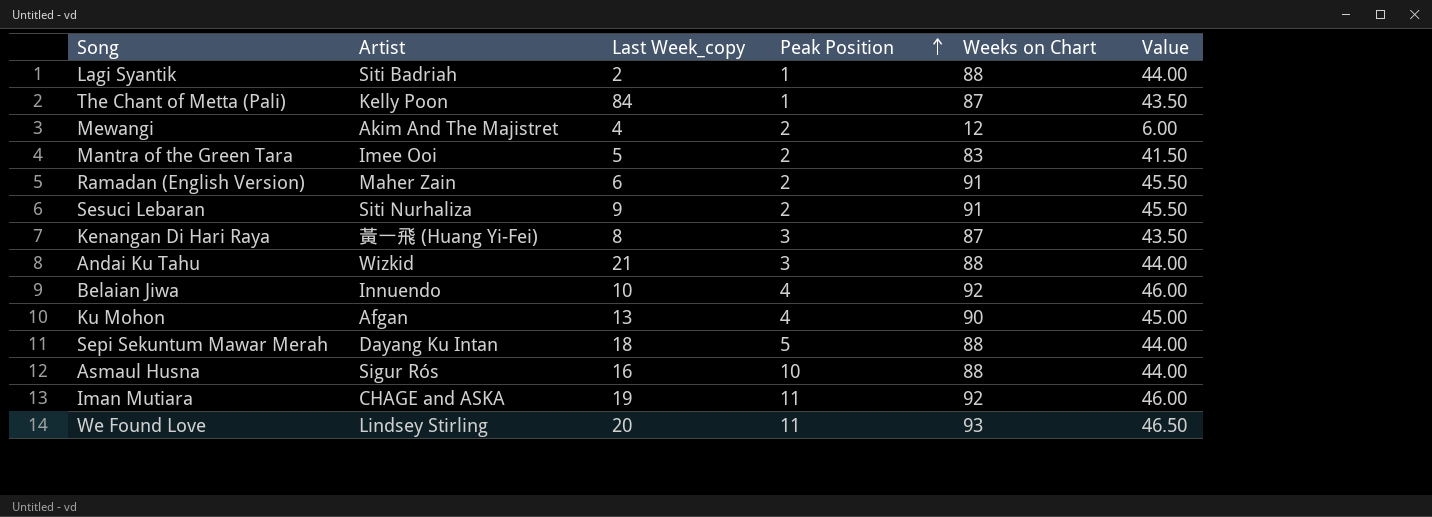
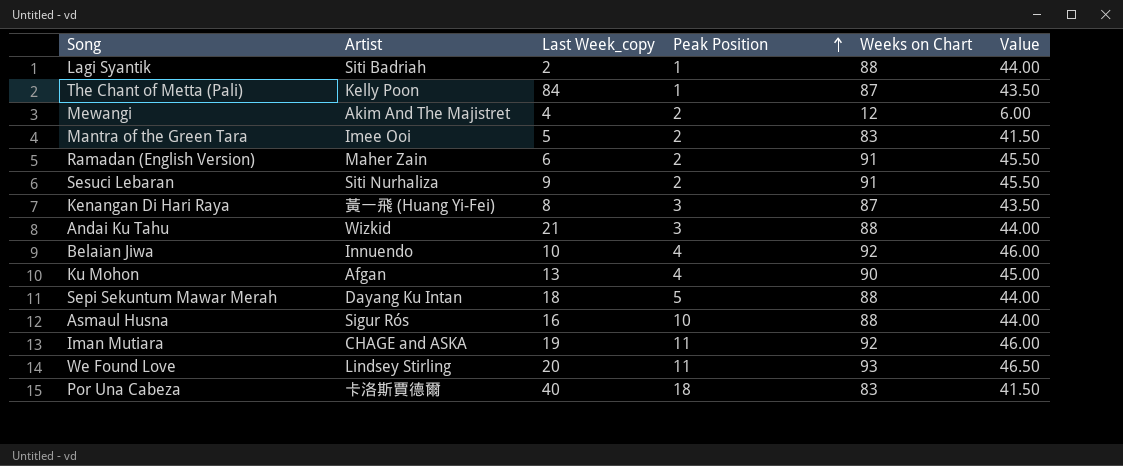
row Por Una Cabeza: none -> 卡洛斯賈德爾 | 40 | 18 | 83 | 41.50

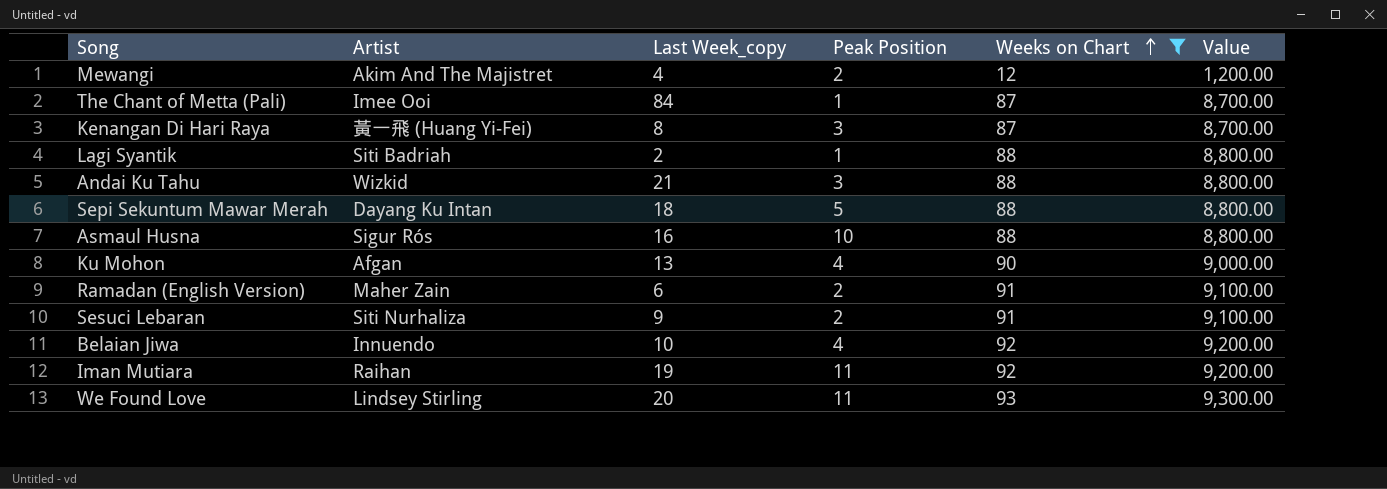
filter: none -> Weeks on Chart != 83
row order: Peak Position ascending -> Weeks on Chart ascending
column Value | formula: [Weeks on Chart] * 0.5 -> [Weeks on Chart] * 100
The Chant of Metta (Pali) | Artist: Kelly Poon -> Imee Ooi
Iman Mutiara | Artist: CHAGE and ASKA -> Raihan

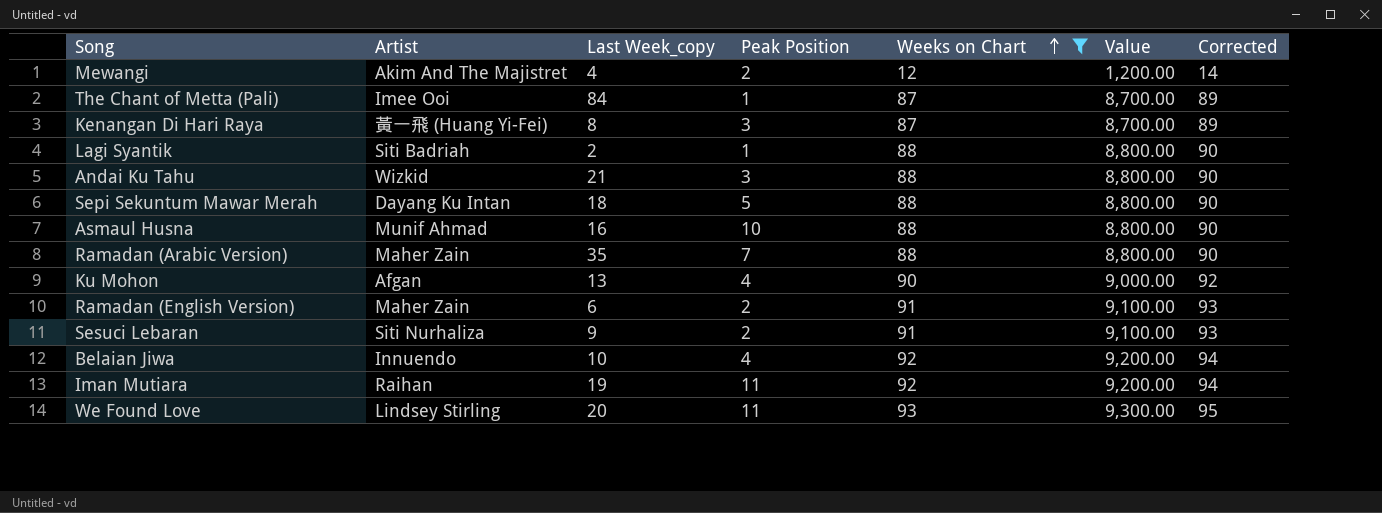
column Corrected | formula: none -> [Weeks on Chart] + 2
Asmaul Husna | Artist: Sigur Rós -> Munif Ahmad
row Ramadan (Arabic Version): none -> Maher Zain | 35 | 7 | 88 | 8,800.00 | 90

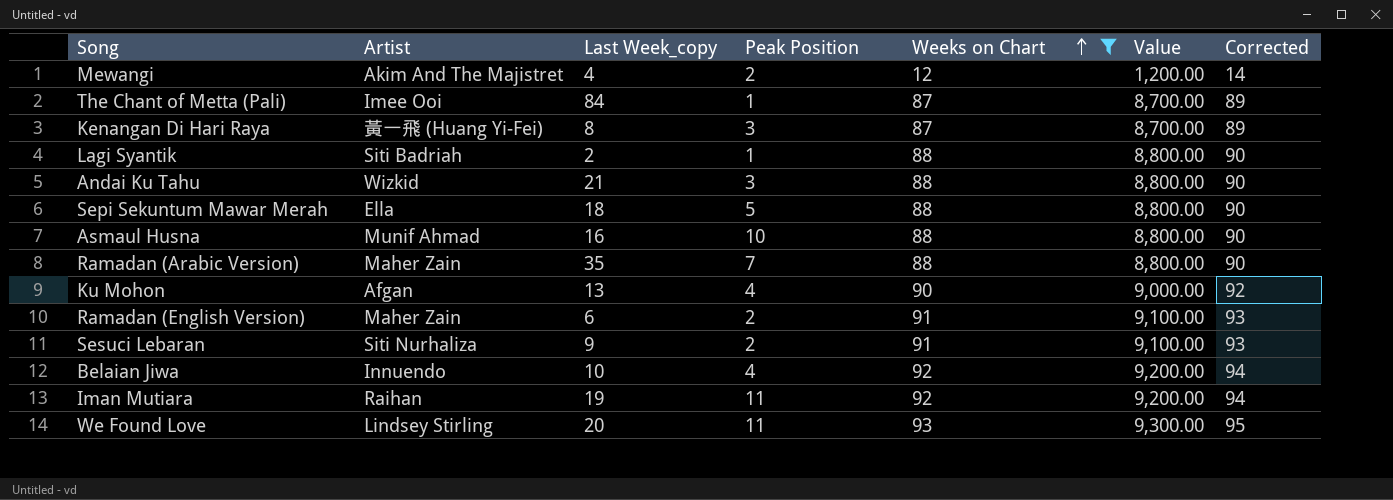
Sepi Sekuntum Mawar Merah | Artist: Dayang Ku Intan -> Ella

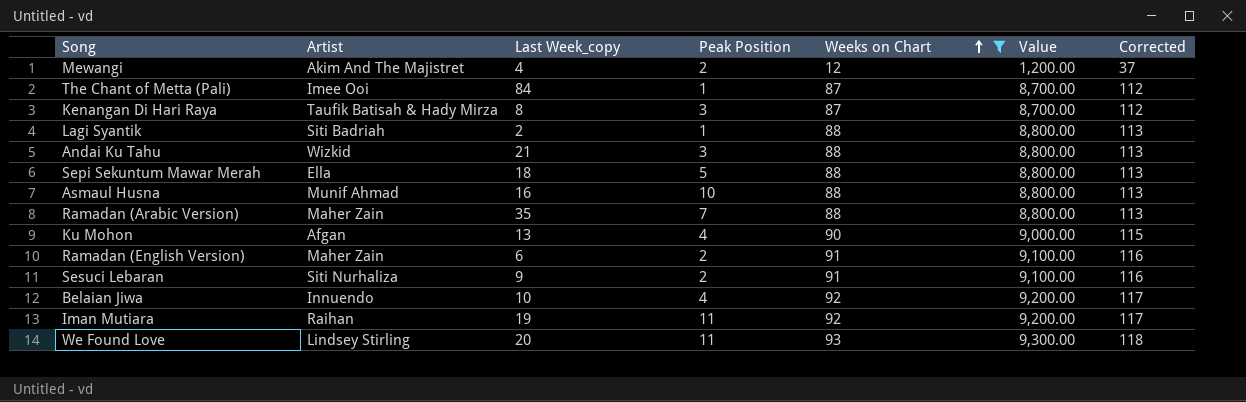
column Corrected | formula: [Weeks on Chart] + 2 -> [Weeks on Chart] + 25
Kenangan Di Hari Raya | Artist: 黃一飛 (Huang Yi-Fei) -> Taufik Batisah & Hady Mirza

